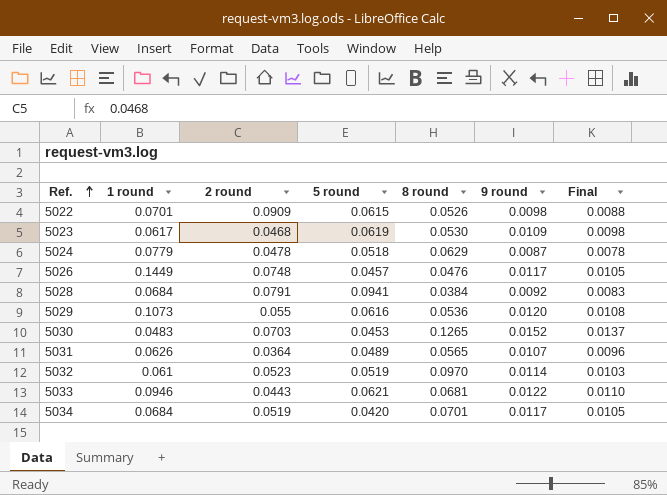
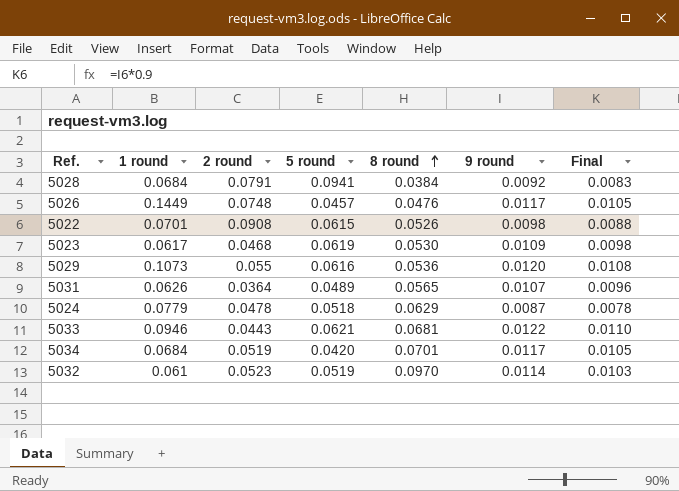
row order: Ref. ascending -> 8 round ascending
row 5030: 0.0483 | 0.0703 | 0.0453 | 0.1265 | 0.0152 | 0.0137 -> none
5022 | 2 round: 0.0909 -> 0.0908

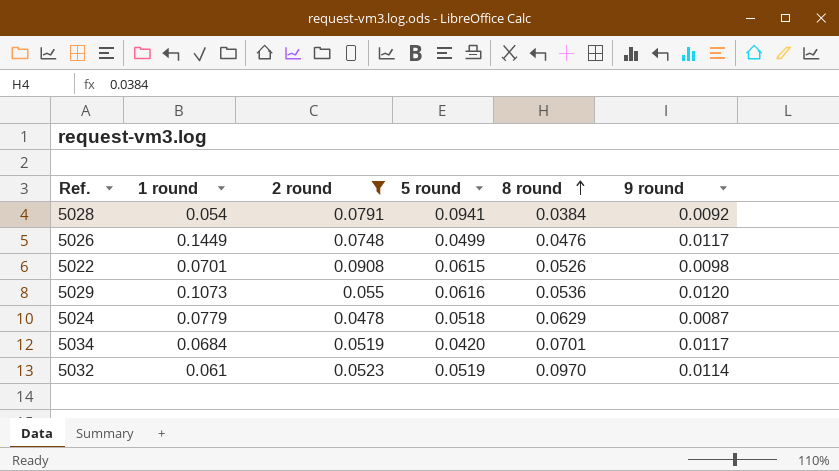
filter: none -> 2 round >= 0.0478
column Final | formula: [9 round] * 0.9 -> none
5028 | 1 round: 0.0684 -> 0.054
5026 | 5 round: 0.0457 -> 0.0499

